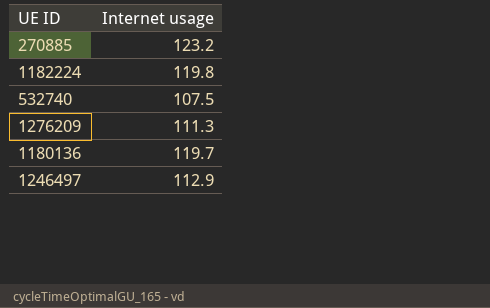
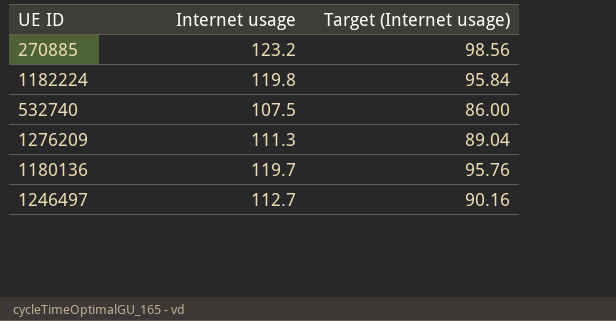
column Target (Internet usage) | formula: none -> [Internet usage] * 0.8
1246497 | Internet usage: 112.9 -> 112.7

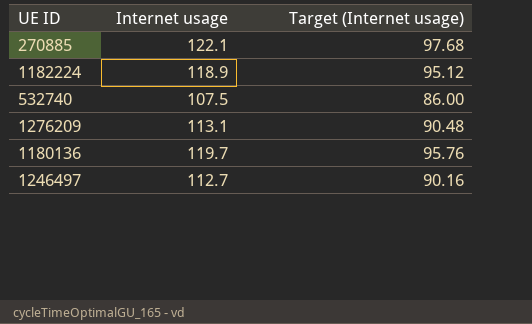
270885 | Internet usage: 123.2 -> 122.1
270885 | Target (Internet usage): 98.56 -> 97.68
1182224 | Internet usage: 119.8 -> 118.9
1182224 | Target (Internet usage): 95.84 -> 95.12
1276209 | Internet usage: 111.3 -> 113.1
1276209 | Target (Internet usage): 89.04 -> 90.48

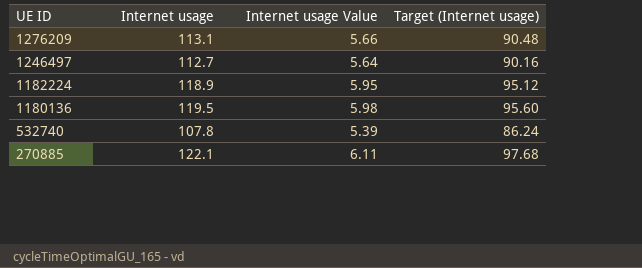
row order: none -> UE ID descending
column Internet usage Value | formula: none -> [Internet usage] * 0.05
1180136 | Internet usage: 119.7 -> 119.5
1180136 | Target (Internet usage): 95.76 -> 95.60
532740 | Internet usage: 107.5 -> 107.8
532740 | Target (Internet usage): 86.00 -> 86.24

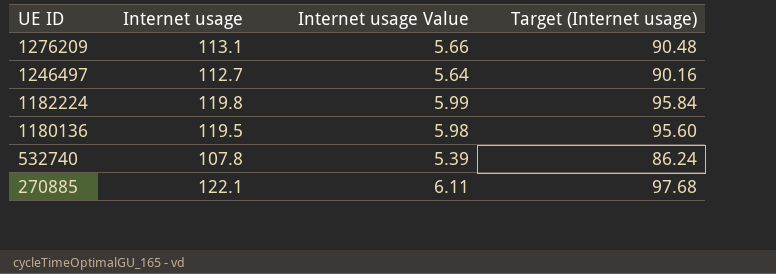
1182224 | Internet usage: 118.9 -> 119.8
1182224 | Internet usage Value: 5.95 -> 5.99
1182224 | Target (Internet usage): 95.12 -> 95.84

